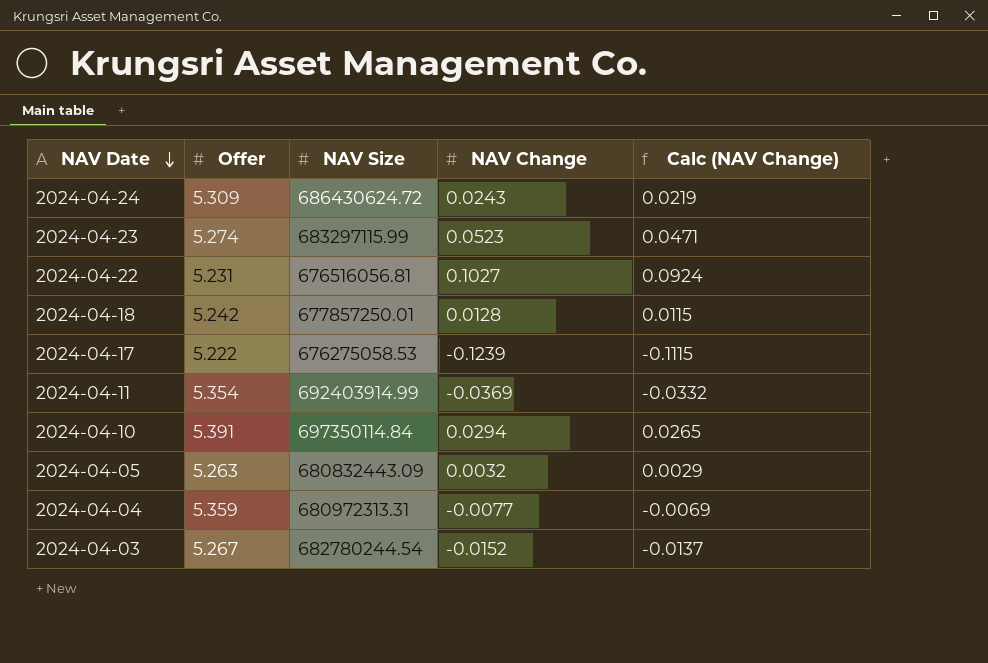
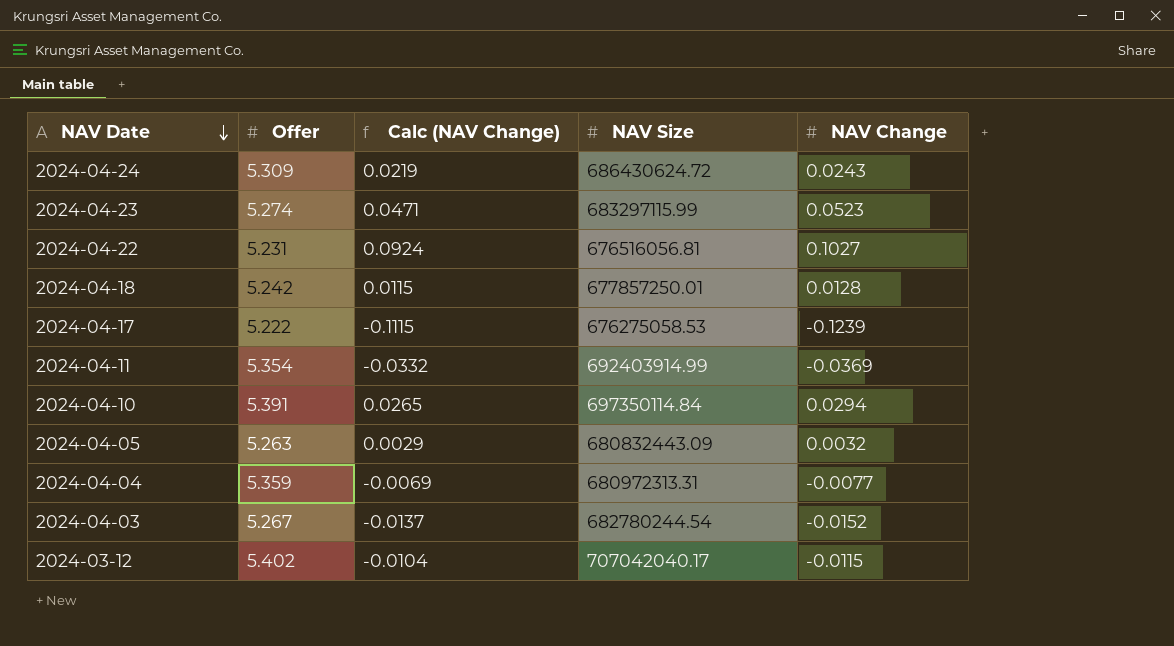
column Calc (NAV Change) | position: 5 -> 3
row 2024-03-12: none -> 5.402 | -0.0104 | 707042040.17 | -0.0115

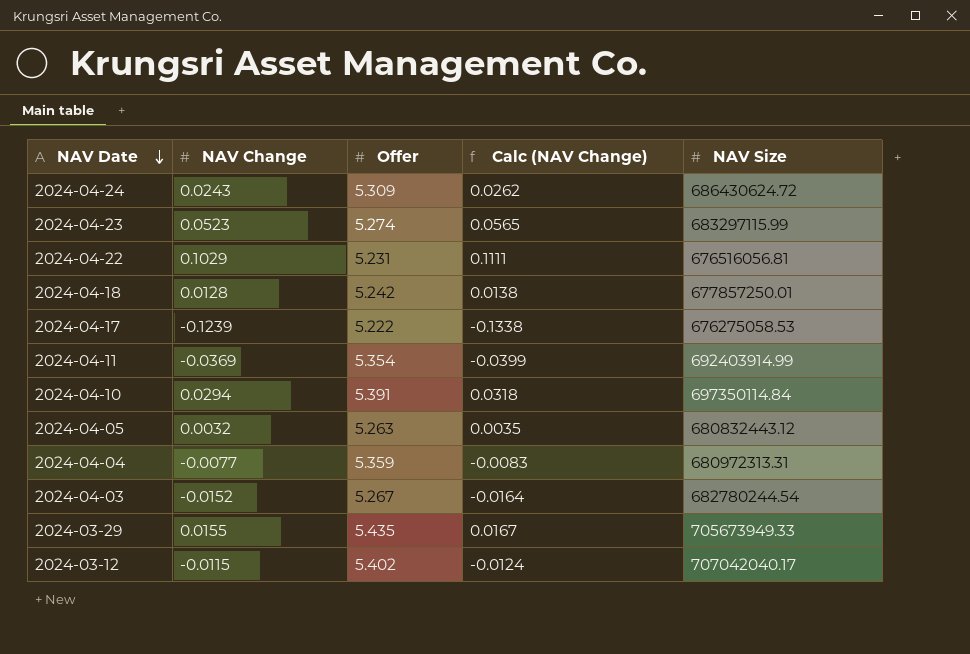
column NAV Change | position: 5 -> 2
column Calc (NAV Change) | formula: [NAV Change] * 0.9 -> [NAV Change] * 1.08
2024-04-22 | NAV Change: 0.1027 -> 0.1029
2024-04-05 | NAV Size: 680832443.09 -> 680832443.12
row 2024-03-29: none -> 0.0155 | 5.435 | 0.0167 | 705673949.33

